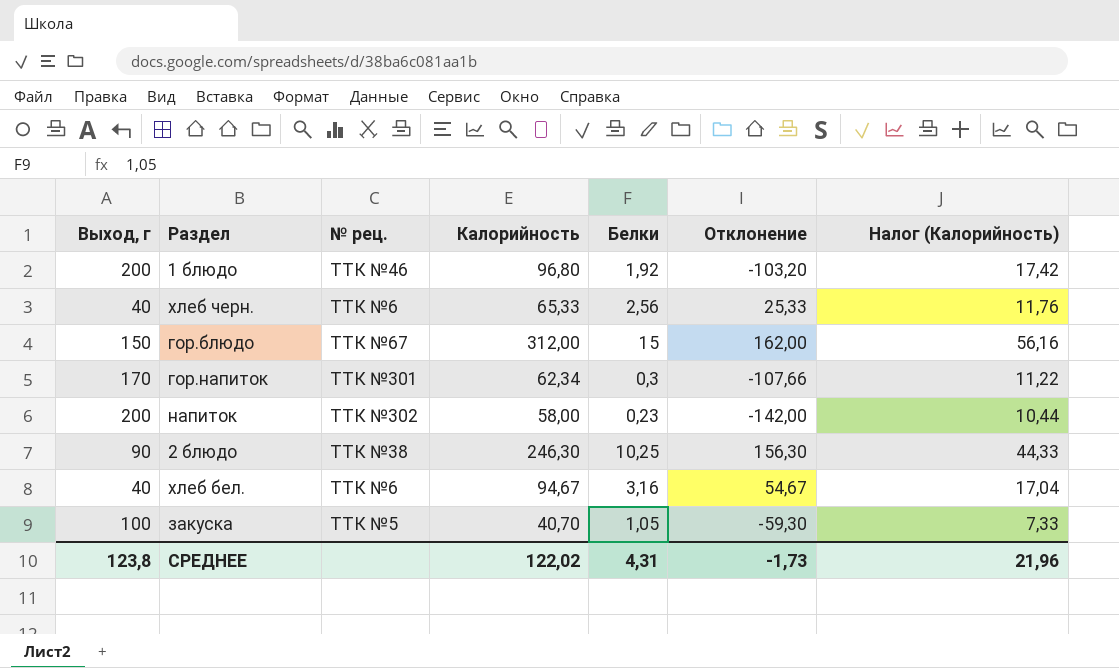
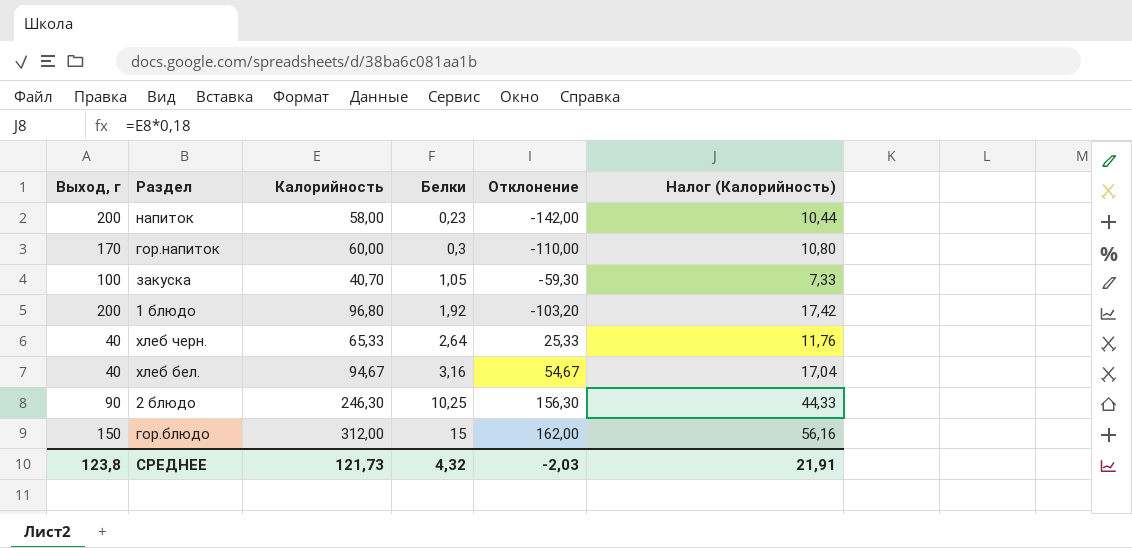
row order: none -> Белки ascending
column № рец. | position: 3 -> none
гор.напиток | Калорийность: 62,34 -> 60,00
гор.напиток | Отклонение: -107,66 -> -110,00
гор.напиток | Налог (Калорийность): 11,22 -> 10,80
хлеб черн. | Белки: 2,56 -> 2,64
СРЕДНЕЕ | Калорийность: 122,02 -> 121,73
СРЕДНЕЕ | Белки: 4,31 -> 4,32
СРЕДНЕЕ | Отклонение: -1,73 -> -2,03
СРЕДНЕЕ | Налог (Калорийность): 21,96 -> 21,91

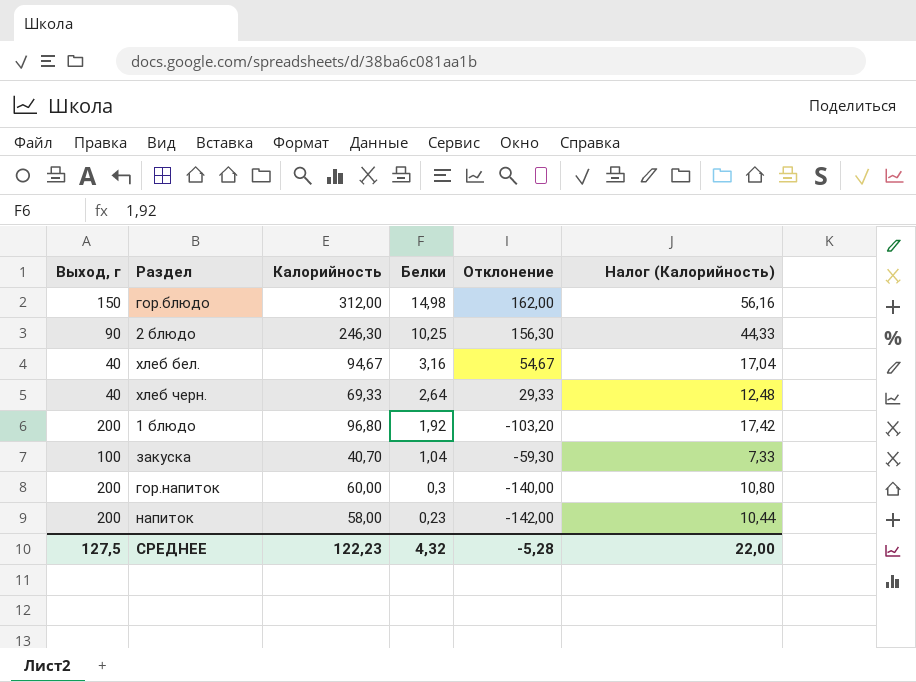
row order: Белки ascending -> Белки descending
гор.блюдо | Белки: 15 -> 14,98
хлеб черн. | Калорийность: 65,33 -> 69,33
хлеб черн. | Отклонение: 25,33 -> 29,33
хлеб черн. | Налог (Калорийность): 11,76 -> 12,48
закуска | Белки: 1,05 -> 1,04
гор.напиток | Выход, г: 170 -> 200
гор.напиток | Отклонение: -110,00 -> -140,00
СРЕДНЕЕ | Выход, г: 123,8 -> 127,5
СРЕДНЕЕ | Калорийность: 121,73 -> 122,23
СРЕДНЕЕ | Отклонение: -2,03 -> -5,28
СРЕДНЕЕ | Налог (Калорийность): 21,91 -> 22,00

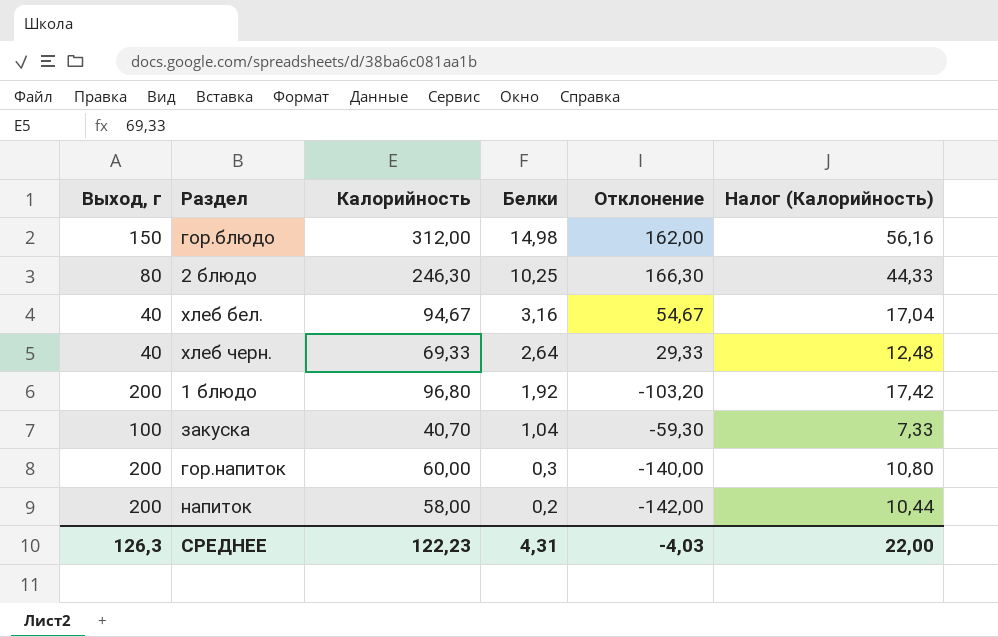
2 блюдо | Выход, г: 90 -> 80
2 блюдо | Отклонение: 156,30 -> 166,30
напиток | Белки: 0,23 -> 0,2
СРЕДНЕЕ | Выход, г: 127,5 -> 126,3
СРЕДНЕЕ | Белки: 4,32 -> 4,31
СРЕДНЕЕ | Отклонение: -5,28 -> -4,03

